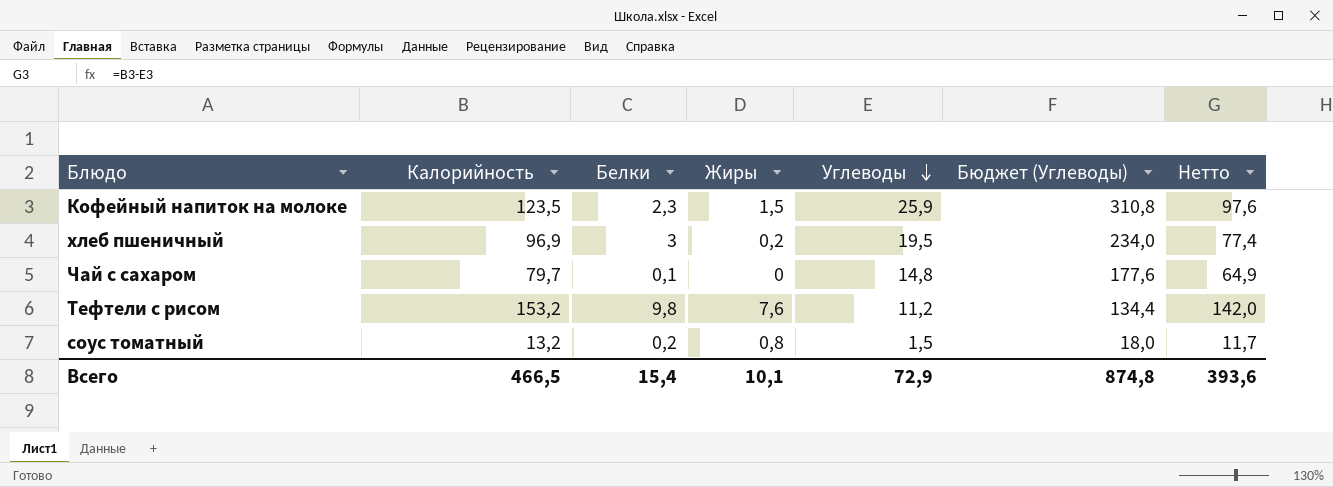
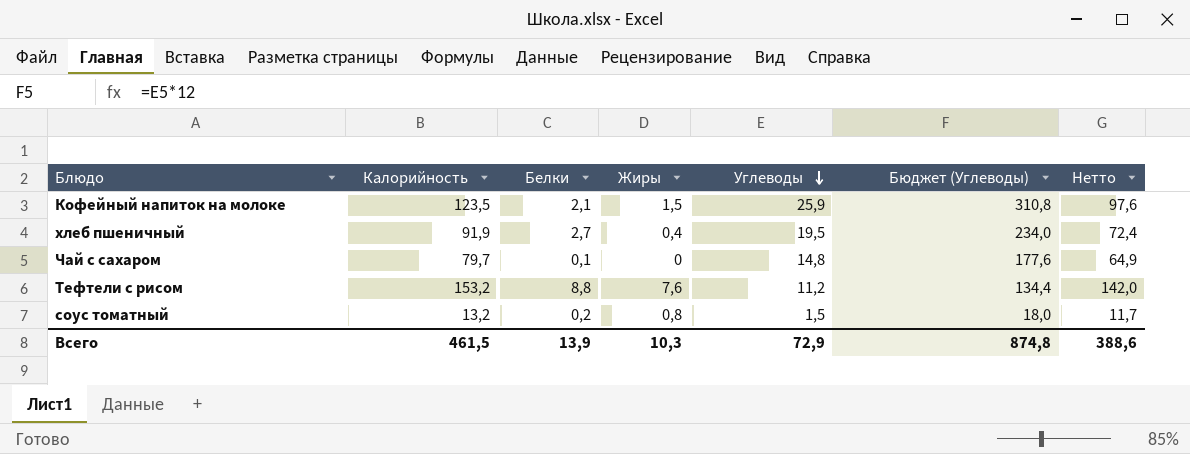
Кофейный напиток на молоке | Белки: 2,3 -> 2,1
хлеб пшеничный | Калорийность: 96,9 -> 91,9
хлеб пшеничный | Белки: 3 -> 2,7
хлеб пшеничный | Жиры: 0,2 -> 0,4
хлеб пшеничный | Нетто: 77,4 -> 72,4
Тефтели с рисом | Белки: 9,8 -> 8,8
Всего | Калорийность: 466,5 -> 461,5
Всего | Белки: 15,4 -> 13,9
Всего | Жиры: 10,1 -> 10,3
Всего | Нетто: 393,6 -> 388,6

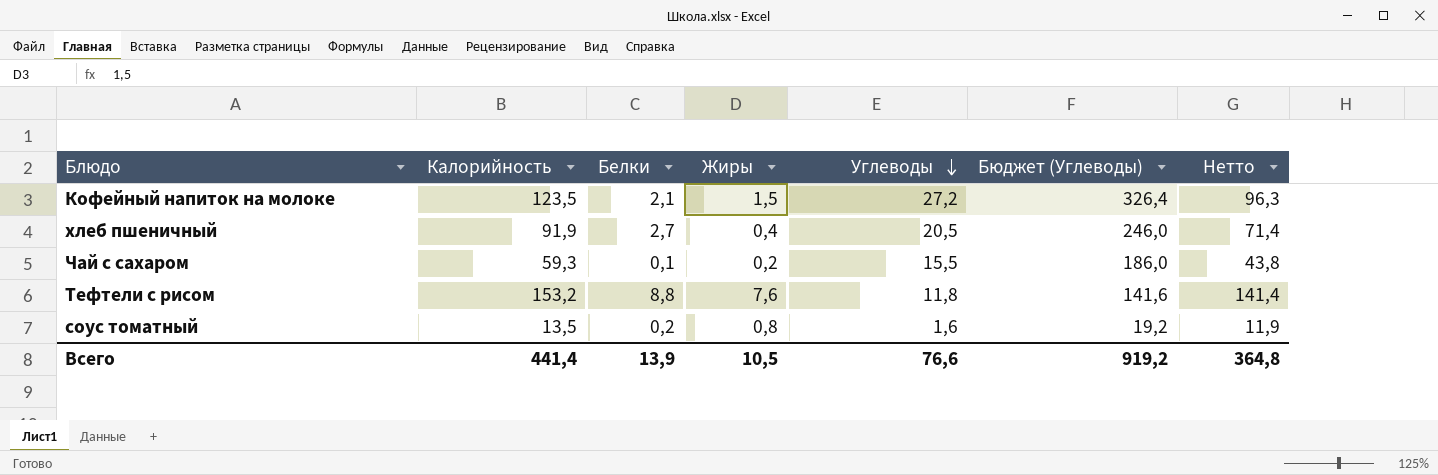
Кофейный напиток на молоке | Углеводы: 25,9 -> 27,2
Кофейный напиток на молоке | Бюджет (Углеводы): 310,8 -> 326,4
Кофейный напиток на молоке | Нетто: 97,6 -> 96,3
хлеб пшеничный | Углеводы: 19,5 -> 20,5
хлеб пшеничный | Бюджет (Углеводы): 234,0 -> 246,0
хлеб пшеничный | Нетто: 72,4 -> 71,4
Чай с сахаром | Калорийность: 79,7 -> 59,3
Чай с сахаром | Жиры: 0 -> 0,2
Чай с сахаром | Углеводы: 14,8 -> 15,5
Чай с сахаром | Бюджет (Углеводы): 177,6 -> 186,0
Чай с сахаром | Нетто: 64,9 -> 43,8
Тефтели с рисом | Углеводы: 11,2 -> 11,8
Тефтели с рисом | Бюджет (Углеводы): 134,4 -> 141,6
Тефтели с рисом | Нетто: 142,0 -> 141,4
соус томатный | Калорийность: 13,2 -> 13,5
соус томатный | Углеводы: 1,5 -> 1,6
соус томатный | Бюджет (Углеводы): 18,0 -> 19,2
соус томатный | Нетто: 11,7 -> 11,9
Всего | Калорийность: 461,5 -> 441,4
Всего | Жиры: 10,3 -> 10,5
Всего | Углеводы: 72,9 -> 76,6
Всего | Бюджет (Углеводы): 874,8 -> 919,2
Всего | Нетто: 388,6 -> 364,8

